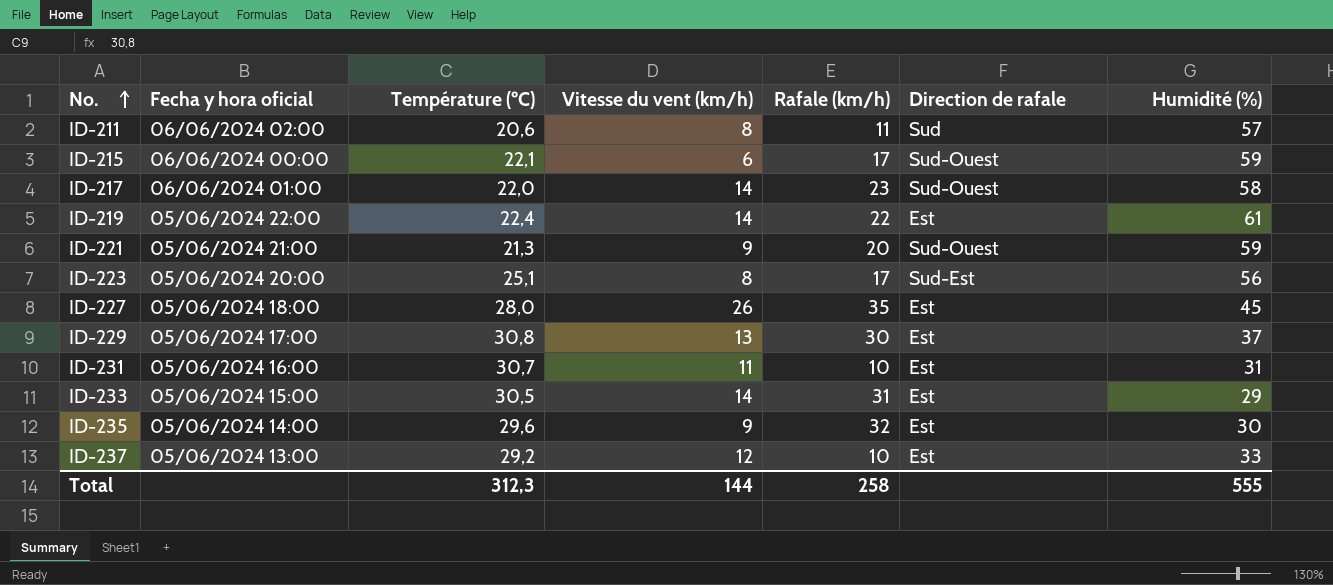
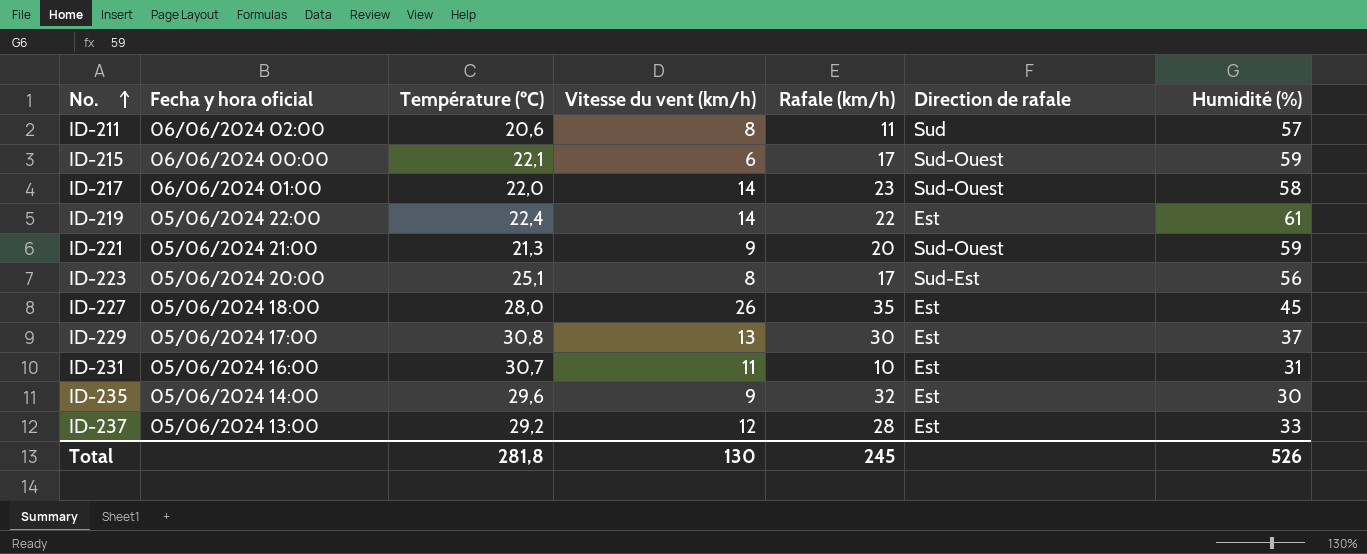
row ID-233: 05/06/2024 15:00 | 30,5 | 14 | 31 | Est | 29 -> none
ID-237 | Rafale (km/h): 10 -> 28
Total | Température (ºC): 312,3 -> 281,8
Total | Vitesse du vent (km/h): 144 -> 130
Total | Rafale (km/h): 258 -> 245
Total | Humidité (%): 555 -> 526

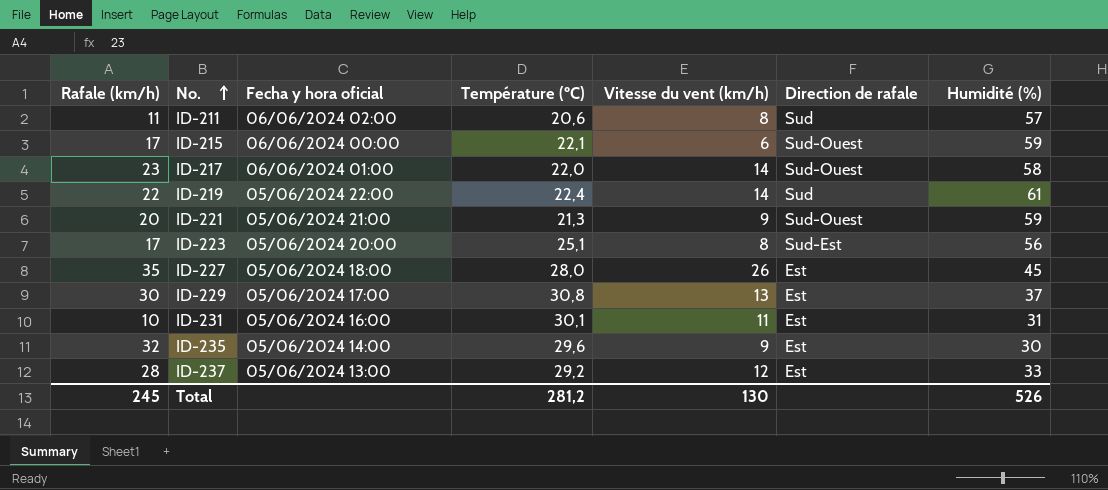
column Rafale (km/h) | position: 5 -> 1
ID-219 | Direction de rafale: Est -> Sud
ID-231 | Température (ºC): 30,7 -> 30,1
Total | Température (ºC): 281,8 -> 281,2

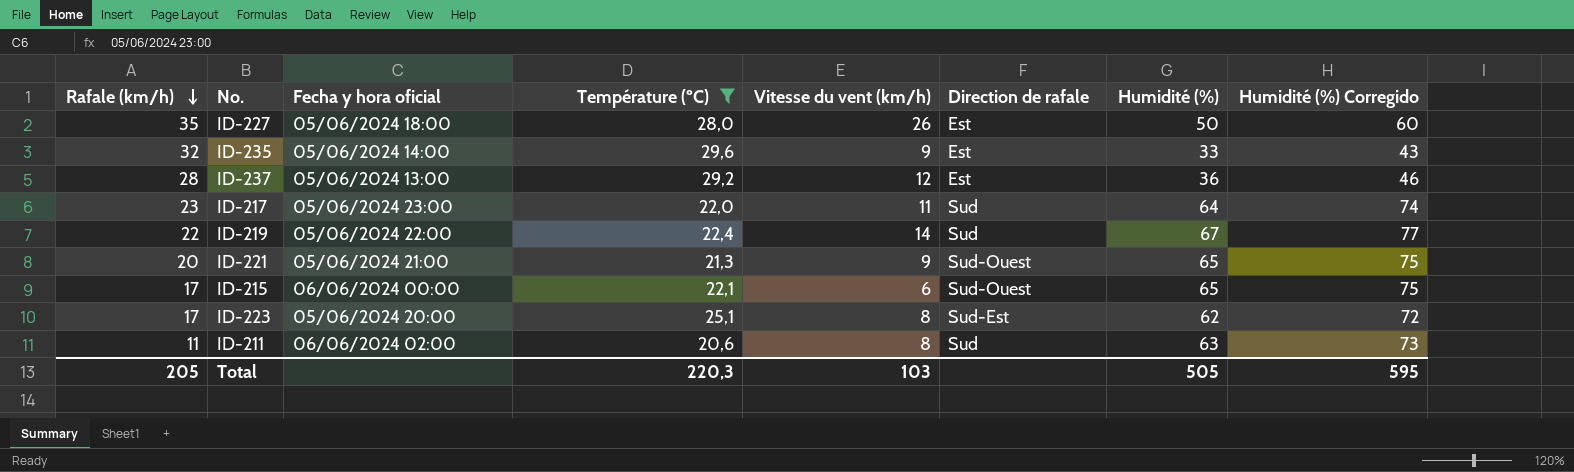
filter: none -> Température (ºC) <= 29,6
row order: No. ascending -> Rafale (km/h) descending
column Humidité (%) Corregido | formula: none -> [Humidité (%)] + 10
ID-227 | Humidité (%): 45 -> 50
ID-235 | Humidité (%): 30 -> 33
ID-237 | Humidité (%): 33 -> 36
ID-217 | Fecha y hora oficial: 06/06/2024 01:00 -> 05/06/2024 23:00
ID-217 | Vitesse du vent (km/h): 14 -> 11
ID-217 | Direction de rafale: Sud-Ouest -> Sud
ID-217 | Humidité (%): 58 -> 64
ID-219 | Humidité (%): 61 -> 67
ID-221 | Humidité (%): 59 -> 65
ID-215 | Humidité (%): 59 -> 65
ID-223 | Humidité (%): 56 -> 62
ID-211 | Humidité (%): 57 -> 63
Total | Rafale (km/h): 245 -> 205
Total | Température (ºC): 281,2 -> 220,3
Total | Vitesse du vent (km/h): 130 -> 103
Total | Humidité (%): 526 -> 505

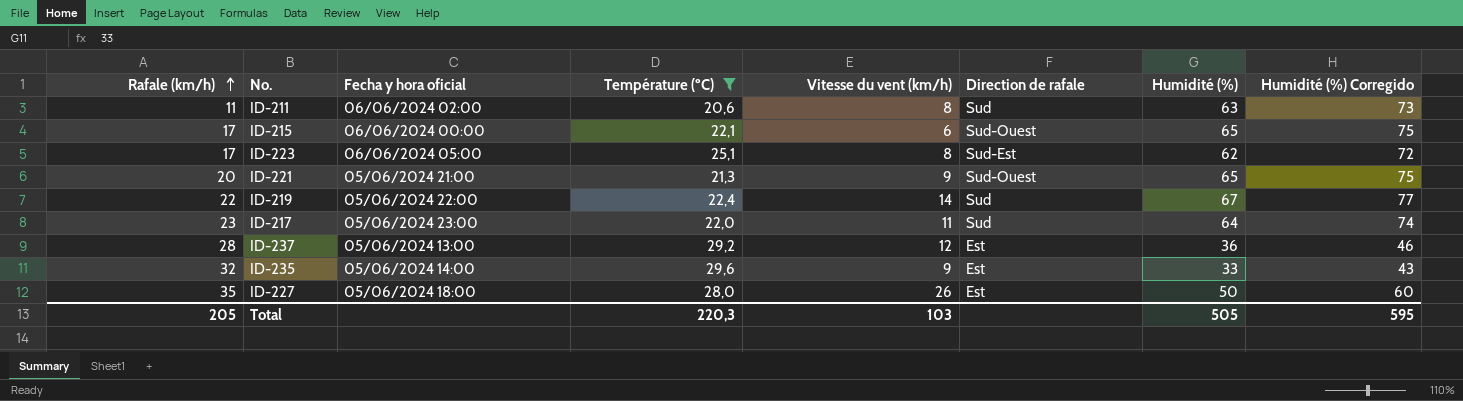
row order: Rafale (km/h) descending -> Rafale (km/h) ascending
ID-223 | Fecha y hora oficial: 05/06/2024 20:00 -> 06/06/2024 05:00

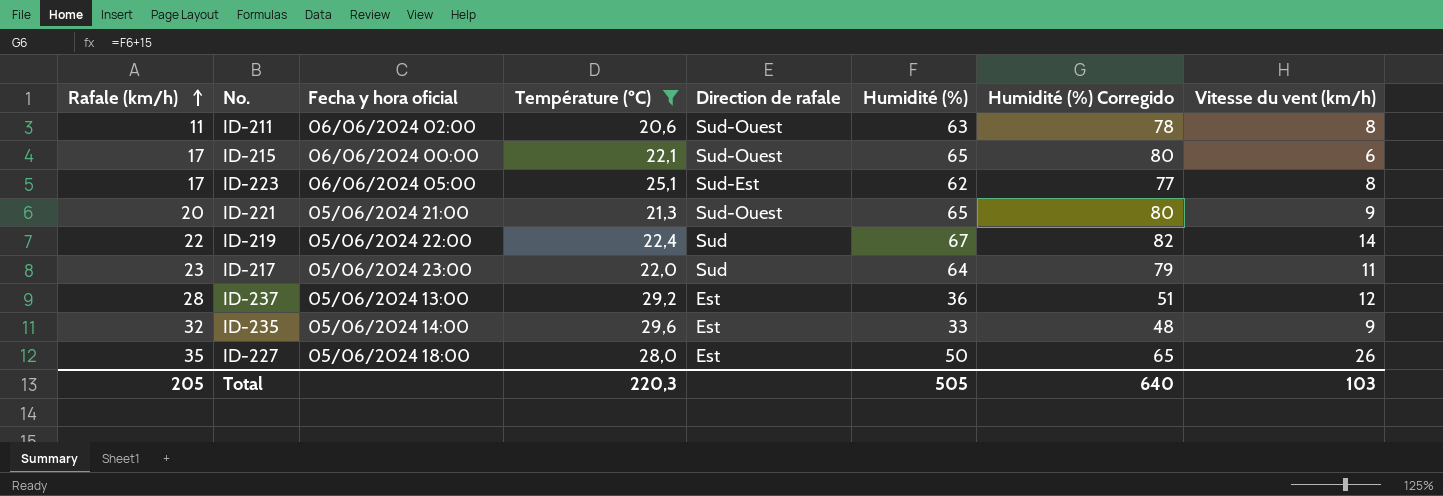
column Humidité (%) Corregido | formula: [Humidité (%)] + 10 -> [Humidité (%)] + 15
column Vitesse du vent (km/h) | position: 5 -> 8
ID-211 | Direction de rafale: Sud -> Sud-Ouest
Total | Humidité (%) Corregido: 595 -> 640

